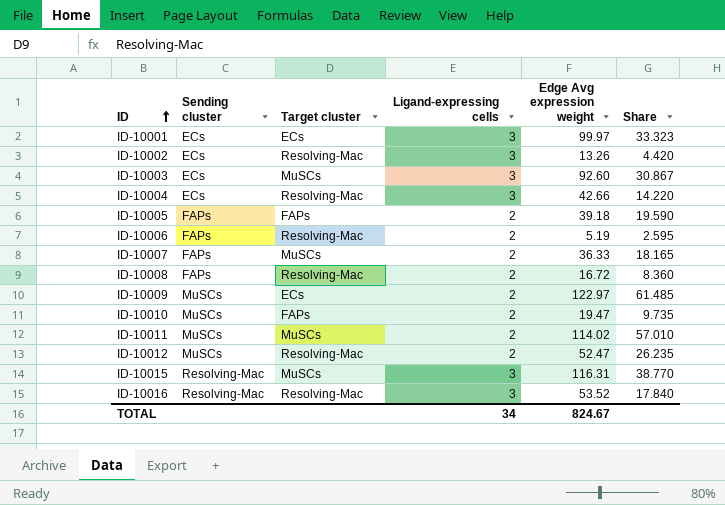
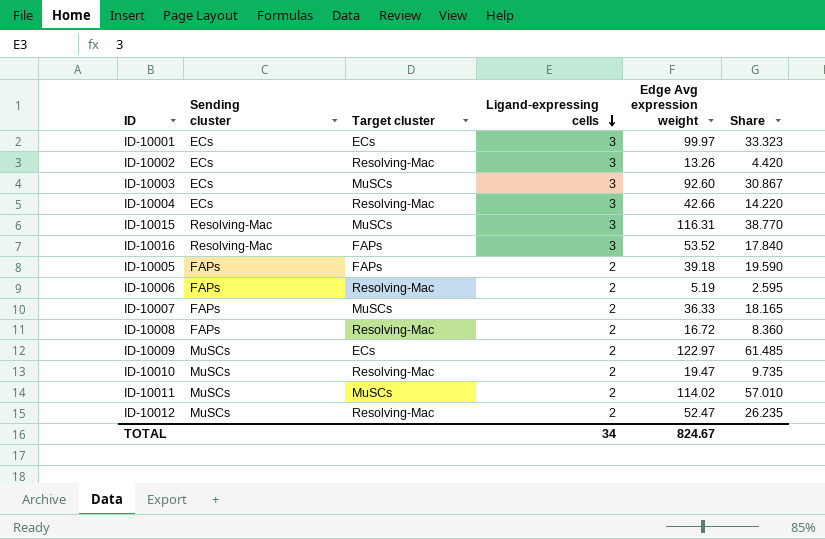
row order: ID ascending -> Ligand-expressing cells descending
ID-10016 | Target cluster: Resolving-Mac -> FAPs
ID-10010 | Target cluster: FAPs -> Resolving-Mac

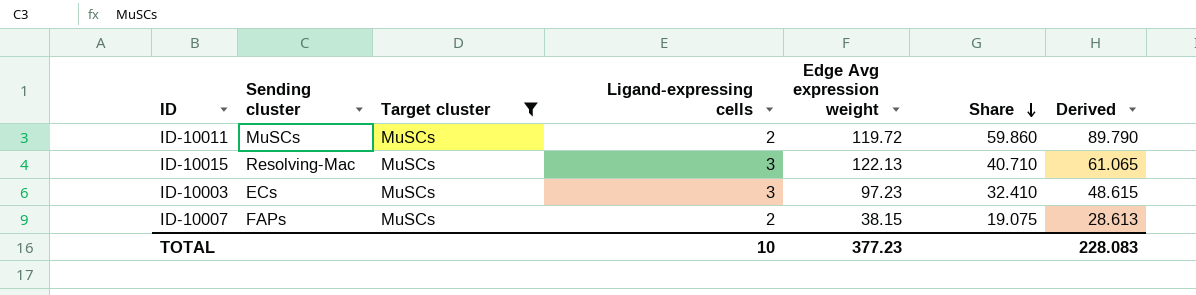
filter: none -> Target cluster = MuSCs
row order: Ligand-expressing cells descending -> Share descending
column Derived | formula: none -> [Share] * 1.5
ID-10011 | Edge Avg expression weight: 114.02 -> 119.72
ID-10011 | Share: 57.010 -> 59.860
ID-10015 | Edge Avg expression weight: 116.31 -> 122.13
ID-10015 | Share: 38.770 -> 40.710
ID-10003 | Edge Avg expression weight: 92.60 -> 97.23
ID-10003 | Share: 30.867 -> 32.410
ID-10007 | Edge Avg expression weight: 36.33 -> 38.15
ID-10007 | Share: 18.165 -> 19.075
TOTAL | Ligand-expressing cells: 34 -> 10
TOTAL | Edge Avg expression weight: 824.67 -> 377.23

